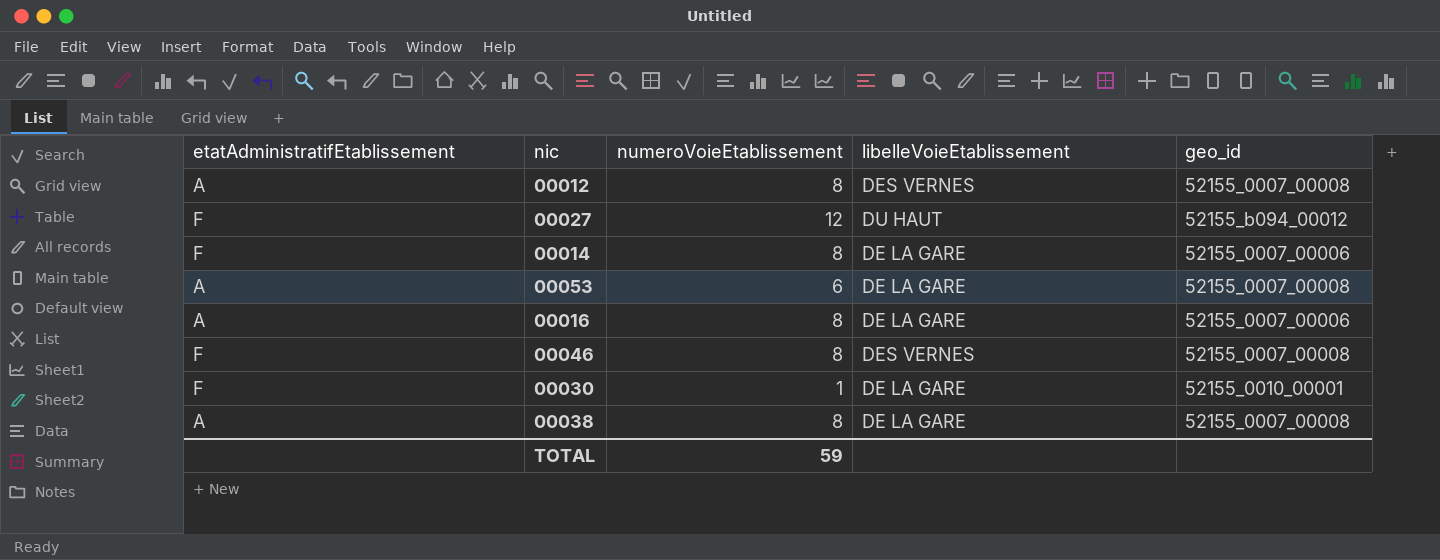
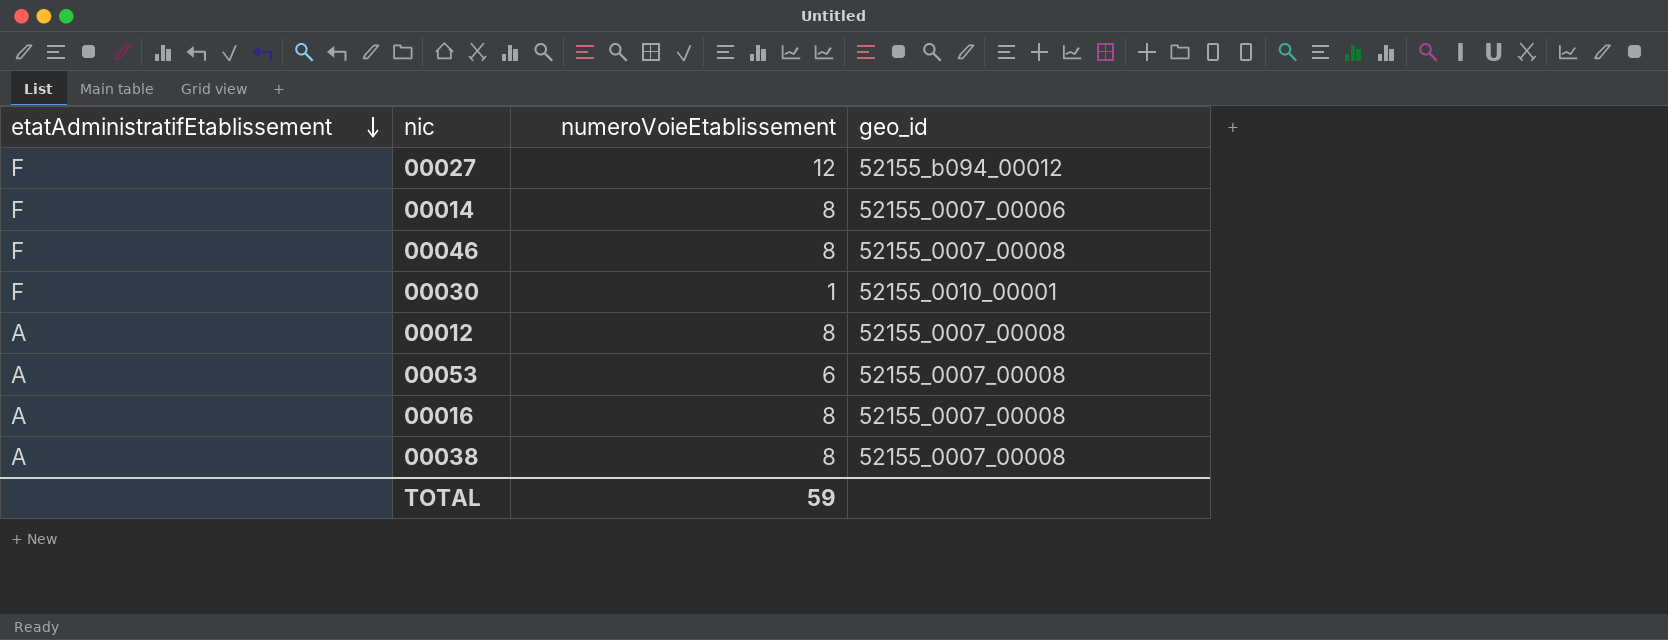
row order: none -> etatAdministratifEtablissement descending
column libelleVoieEtablissement | position: 4 -> none
00016 | geo_id: 52155_0007_00006 -> 52155_0007_00008

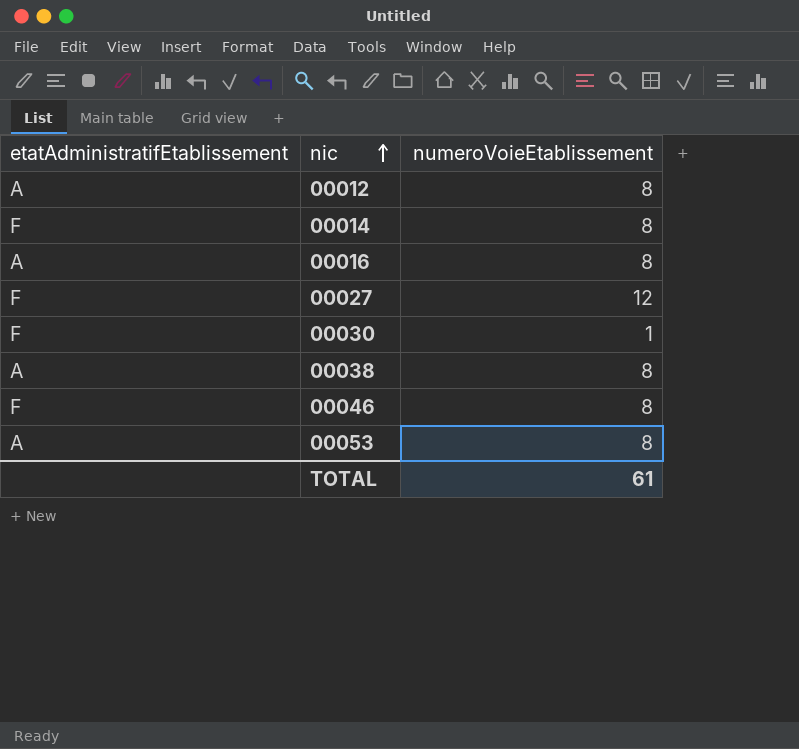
row order: etatAdministratifEtablissement descending -> nic ascending
column geo_id | position: 4 -> none
00053 | numeroVoieEtablissement: 6 -> 8
TOTAL | numeroVoieEtablissement: 59 -> 61

